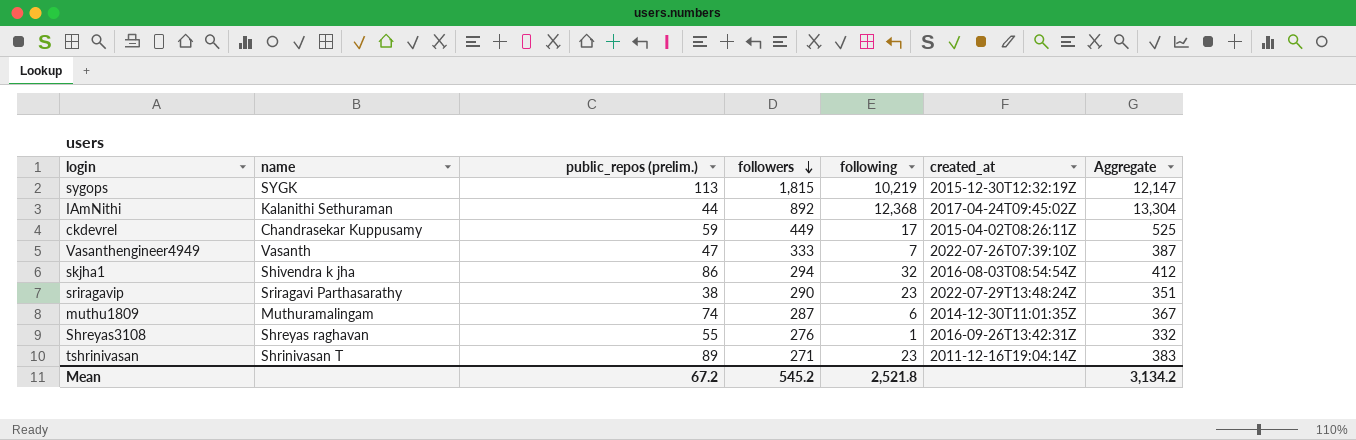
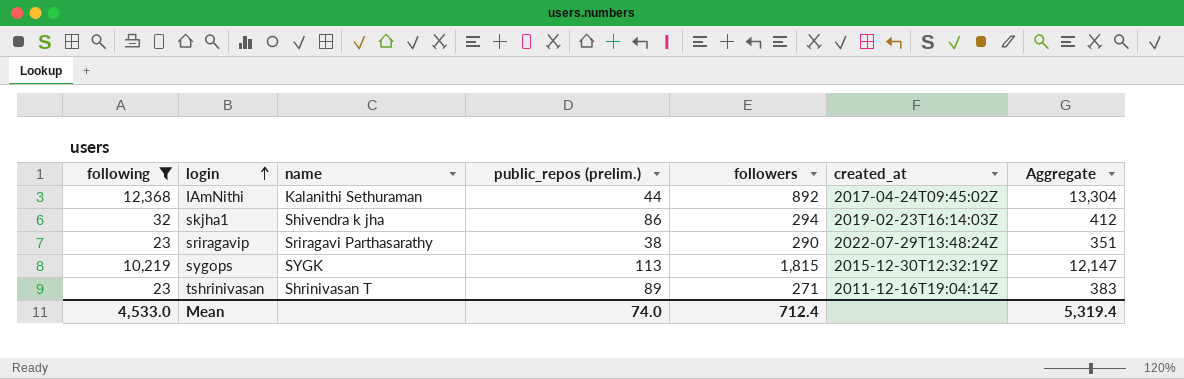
filter: none -> following >= 23
row order: followers descending -> login ascending
column following | position: 5 -> 1
skjha1 | created_at: 2016-08-03T08:54:54Z -> 2019-02-23T16:14:03Z
Mean | following: 2,521.8 -> 4,533.0
Mean | public_repos (prelim.): 67.2 -> 74.0
Mean | followers: 545.2 -> 712.4
Mean | Aggregate: 3,134.2 -> 5,319.4

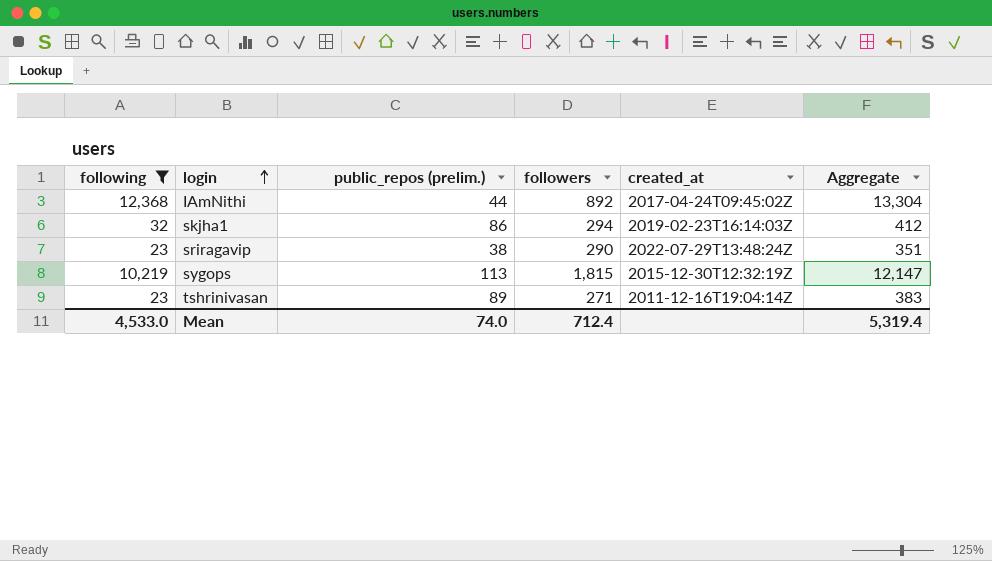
column name | position: 3 -> none

